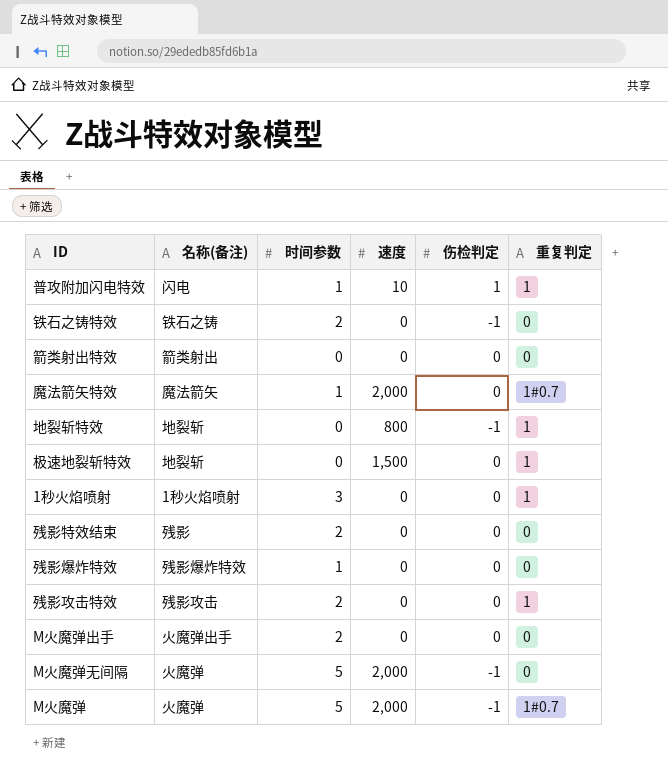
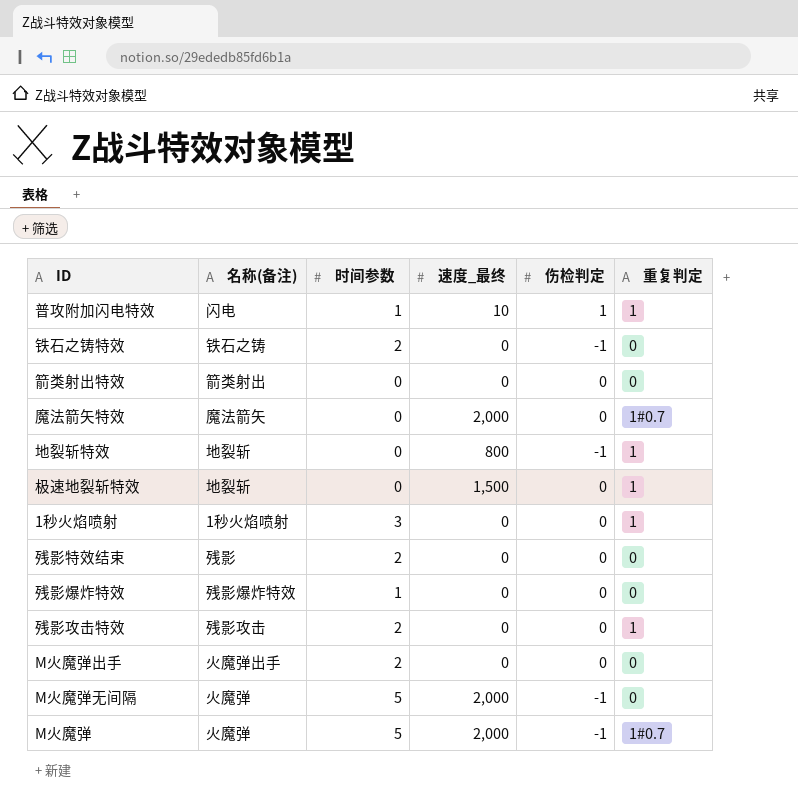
column name: 速度 -> 速度_最终
魔法箭矢特效 | 时间参数: 1 -> 0

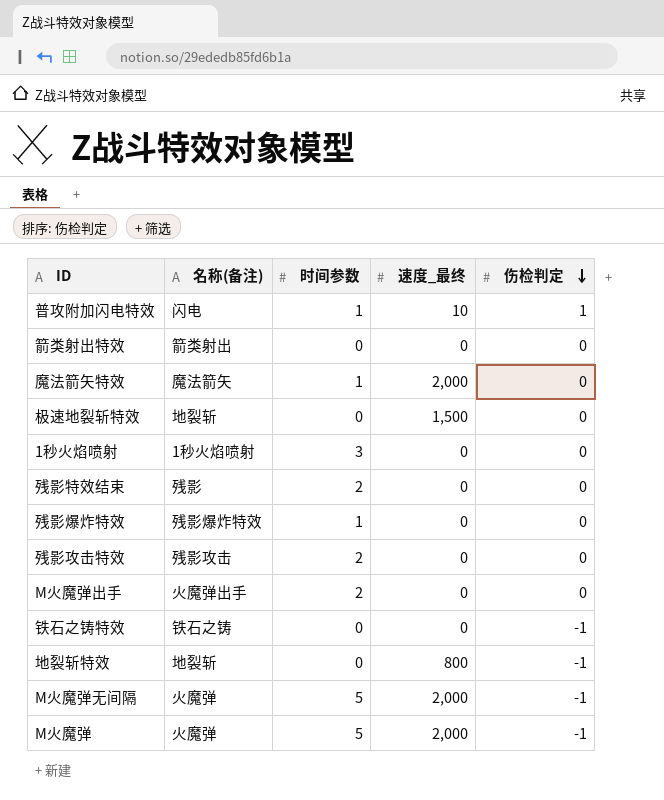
row order: none -> 伤检判定 descending
column 重复判定 | position: 6 -> none
魔法箭矢特效 | 时间参数: 0 -> 1
铁石之铸特效 | 时间参数: 2 -> 0

